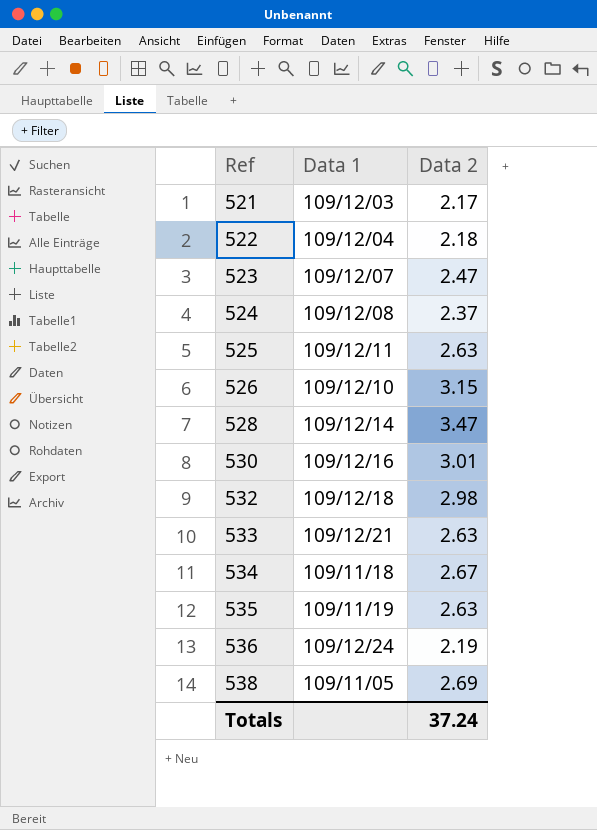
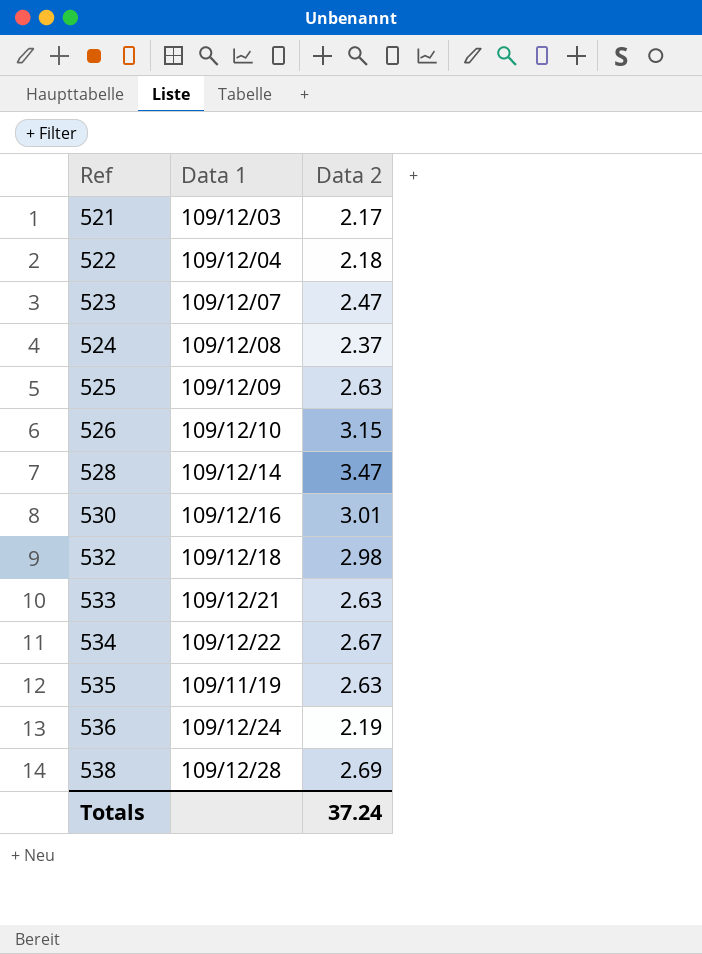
525 | Data 1: 109/12/11 -> 109/12/09
534 | Data 1: 109/11/18 -> 109/12/22
538 | Data 1: 109/11/05 -> 109/12/28

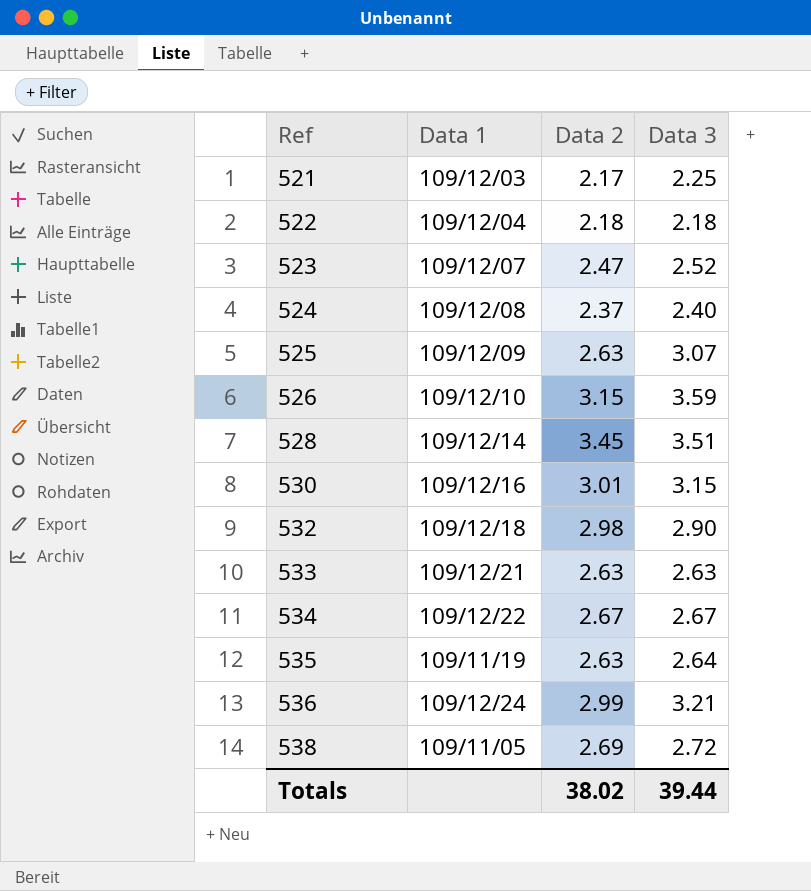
column Data 3 | position: none -> 4
528 | Data 2: 3.47 -> 3.45
536 | Data 2: 2.19 -> 2.99
538 | Data 1: 109/12/28 -> 109/11/05
Totals | Data 2: 37.24 -> 38.02

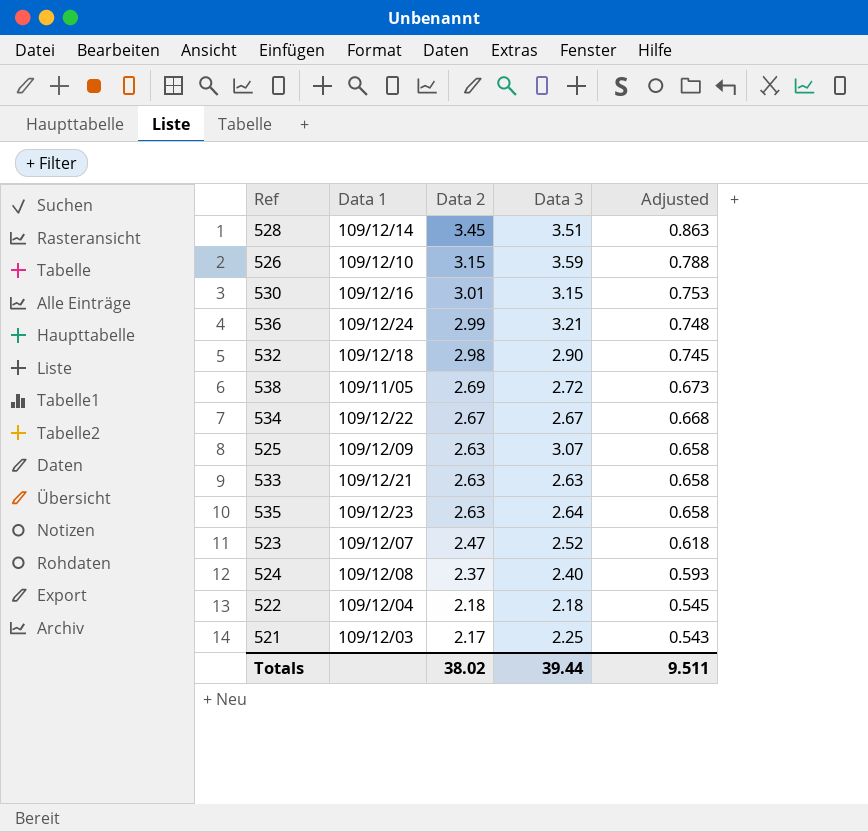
row order: Ref ascending -> Data 2 descending
column Adjusted | formula: none -> [Data 2] * 0.25
535 | Data 1: 109/11/19 -> 109/12/23

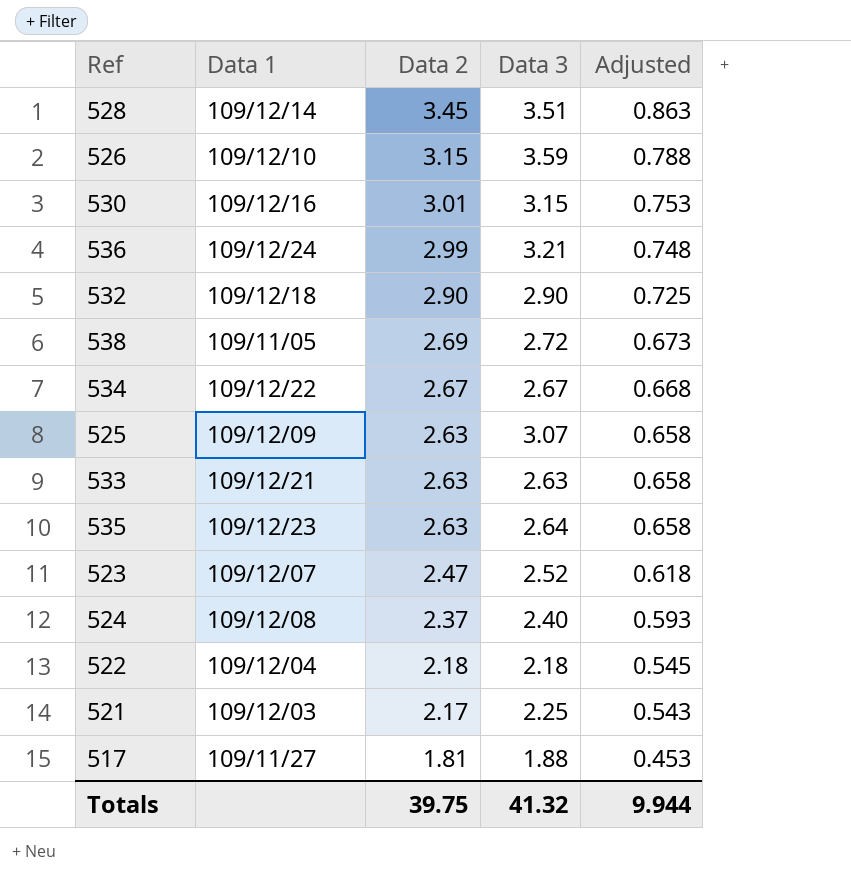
532 | Data 2: 2.98 -> 2.90
532 | Adjusted: 0.745 -> 0.725
row 517: none -> 109/11/27 | 1.81 | 1.88 | 0.453
Totals | Data 2: 38.02 -> 39.75
Totals | Data 3: 39.44 -> 41.32
Totals | Adjusted: 9.511 -> 9.944

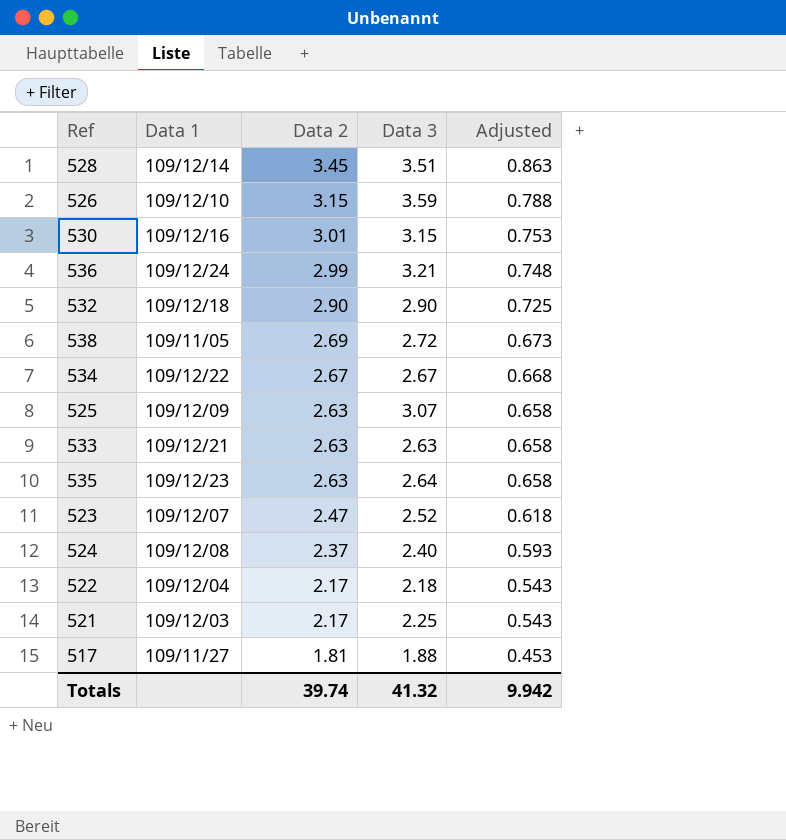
522 | Data 2: 2.18 -> 2.17
522 | Adjusted: 0.545 -> 0.543
Totals | Data 2: 39.75 -> 39.74
Totals | Adjusted: 9.944 -> 9.942

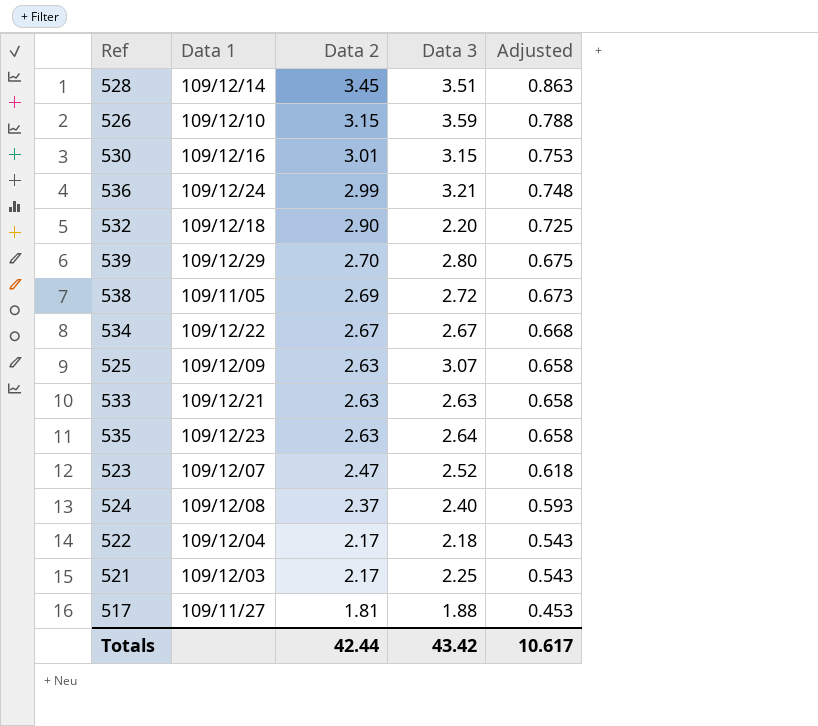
532 | Data 3: 2.90 -> 2.20
row 539: none -> 109/12/29 | 2.70 | 2.80 | 0.675
Totals | Data 2: 39.74 -> 42.44
Totals | Data 3: 41.32 -> 43.42
Totals | Adjusted: 9.942 -> 10.617

